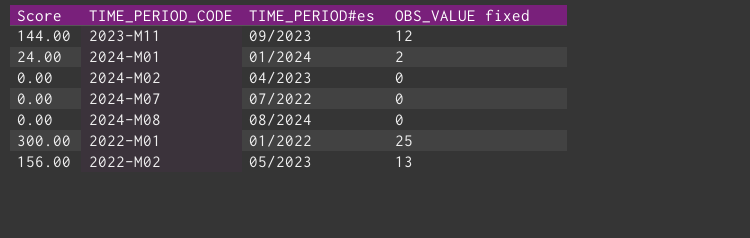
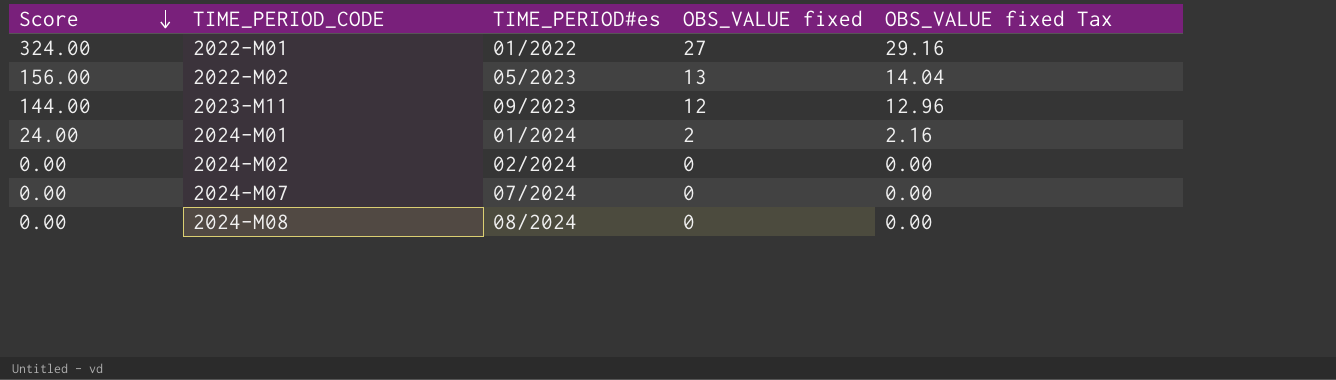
row order: none -> Score descending
column OBS_VALUE fixed Tax | formula: none -> [OBS_VALUE fixed] * 1.08
2022-M01 | Score: 300.00 -> 324.00
2022-M01 | OBS_VALUE fixed: 25 -> 27
2024-M02 | TIME_PERIOD#es: 04/2023 -> 02/2024
2024-M07 | TIME_PERIOD#es: 07/2022 -> 07/2024

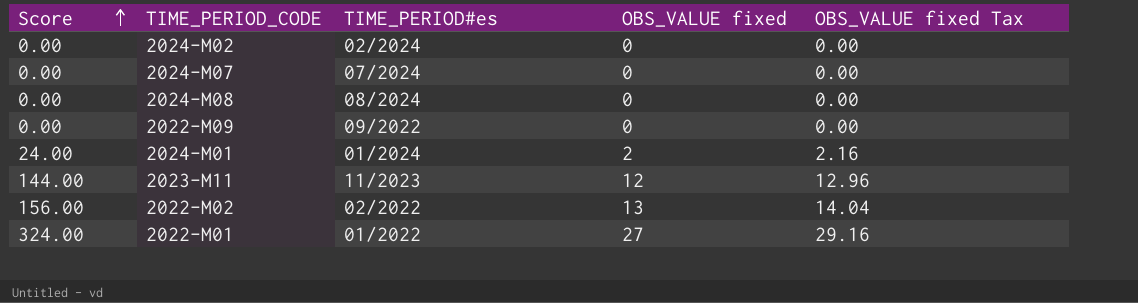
row order: Score descending -> Score ascending
row 2022-M09: none -> 0.00 | 09/2022 | 0 | 0.00
2023-M11 | TIME_PERIOD#es: 09/2023 -> 11/2023
2022-M02 | TIME_PERIOD#es: 05/2023 -> 02/2022

